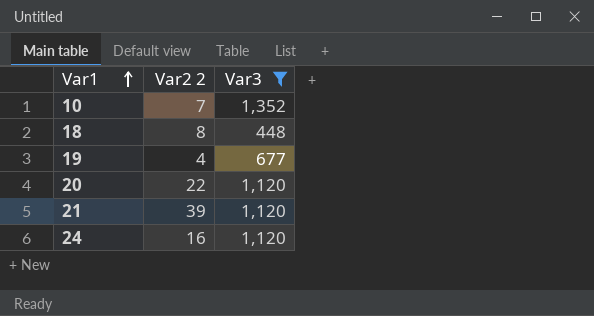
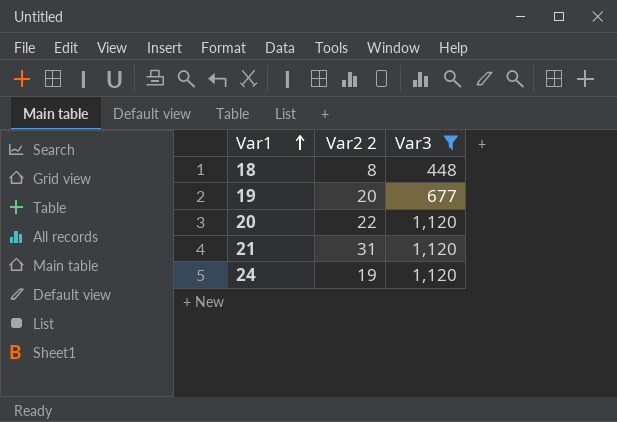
row 10: 7 | 1,352 -> none
19 | Var2 2: 4 -> 20
21 | Var2 2: 39 -> 31
24 | Var2 2: 16 -> 19

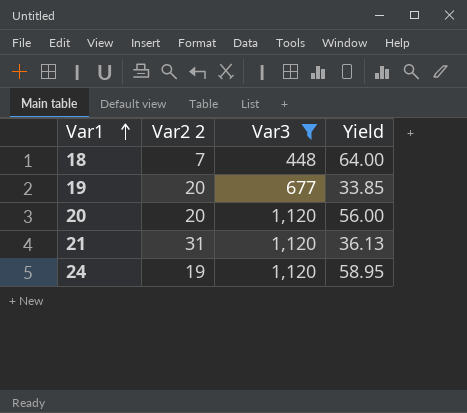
column Yield | formula: none -> [Var3] / [Var2 2]
18 | Var2 2: 8 -> 7
20 | Var2 2: 22 -> 20

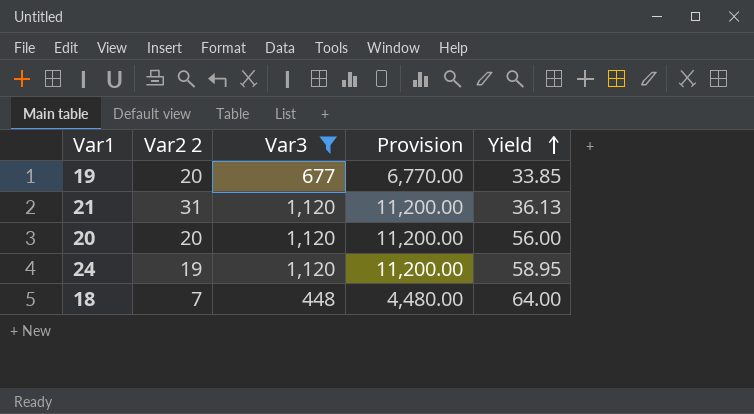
row order: Var1 ascending -> Yield ascending
column Provision | formula: none -> [Var3] * 10

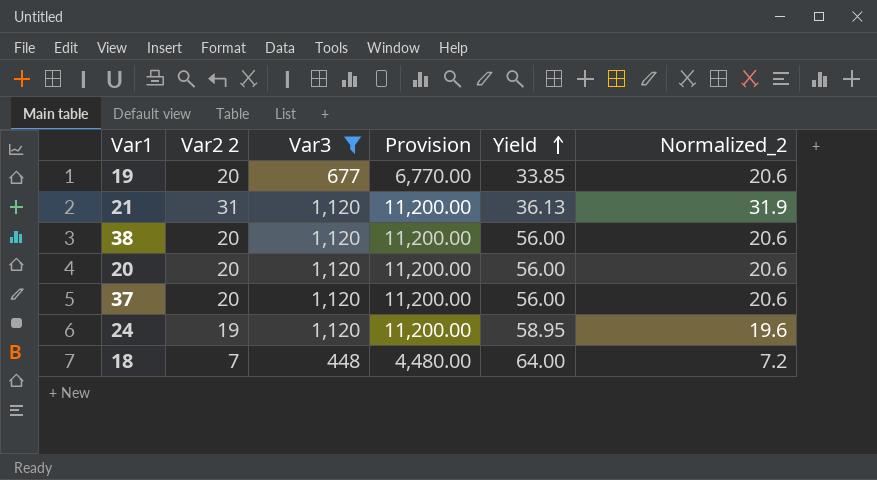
column Normalized_2 | formula: none -> [Var2 2] * 1.03
row 38: none -> 20 | 1,120 | 11,200.00 | 56.00 | 20.6
row 37: none -> 20 | 1,120 | 11,200.00 | 56.00 | 20.6

